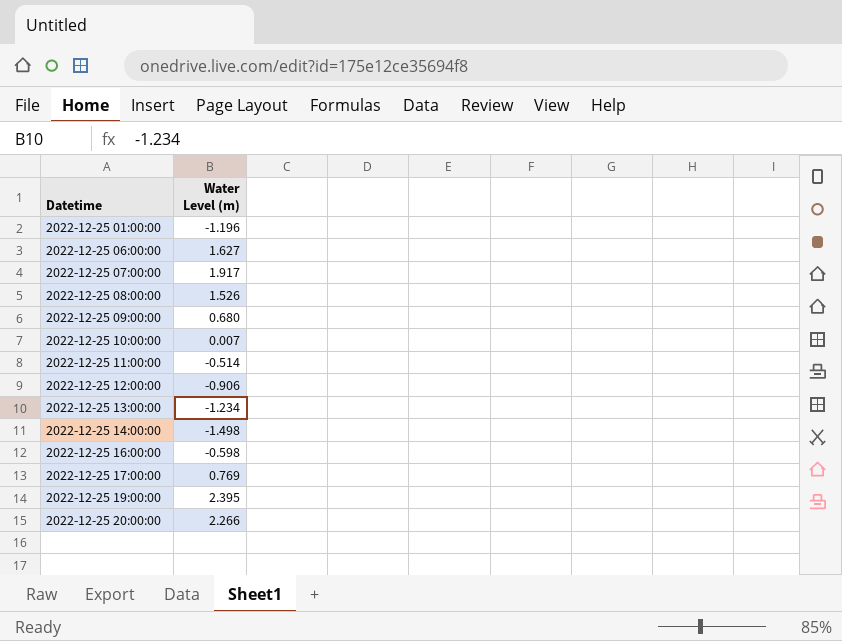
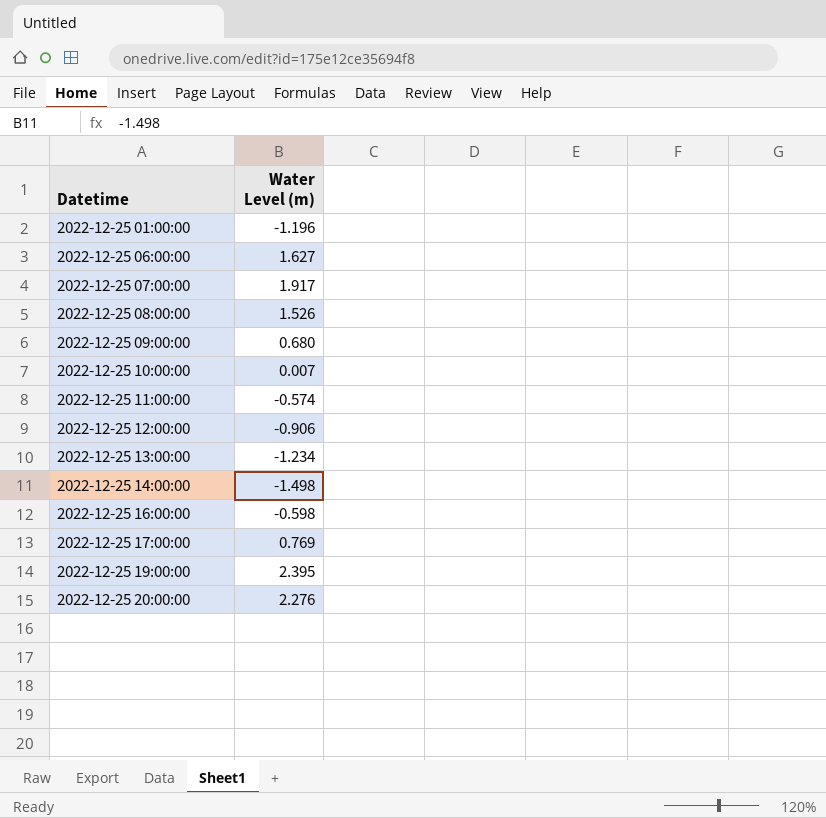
2022-12-25 11:00:00 | Water Level (m): -0.514 -> -0.574
2022-12-25 20:00:00 | Water Level (m): 2.266 -> 2.276

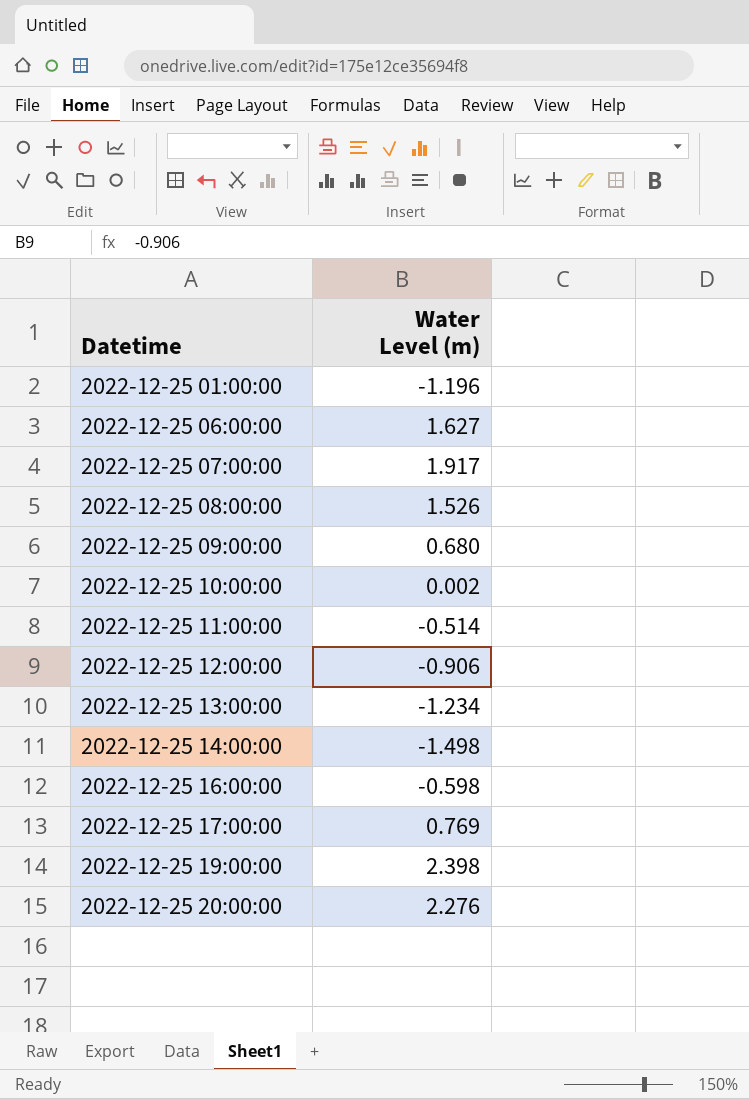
2022-12-25 10:00:00 | Water Level (m): 0.007 -> 0.002
2022-12-25 11:00:00 | Water Level (m): -0.574 -> -0.514
2022-12-25 19:00:00 | Water Level (m): 2.395 -> 2.398

